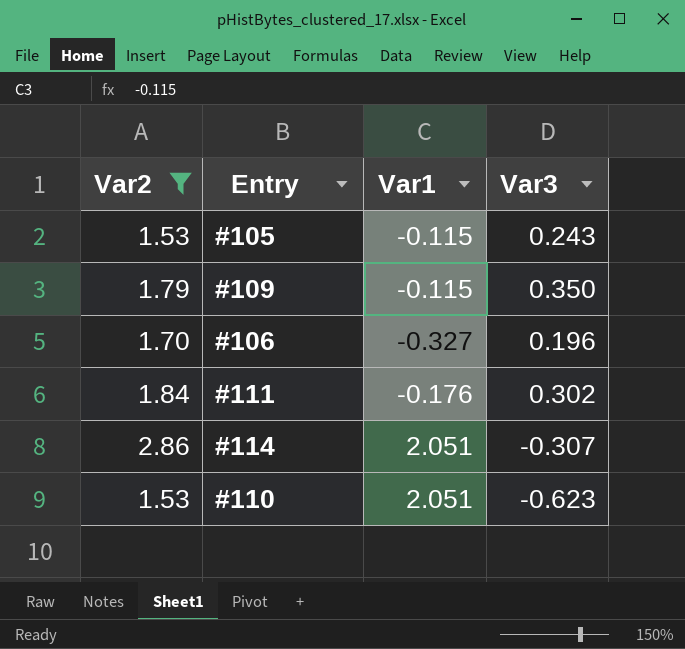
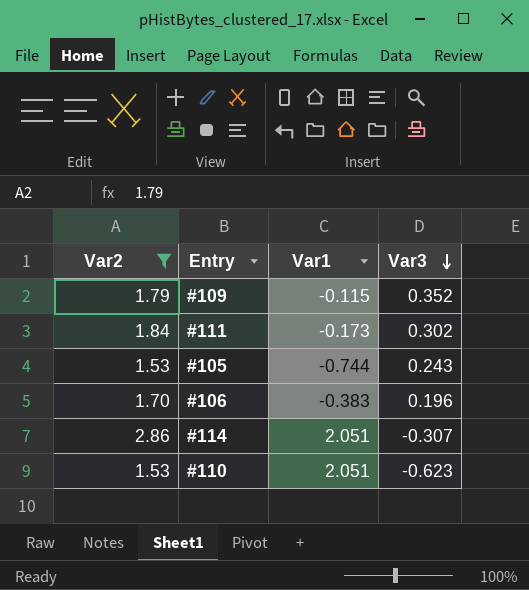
row order: none -> Var3 descending
#109 | Var3: 0.350 -> 0.352
#111 | Var1: -0.176 -> -0.173
#105 | Var1: -0.115 -> -0.744
#106 | Var1: -0.327 -> -0.383

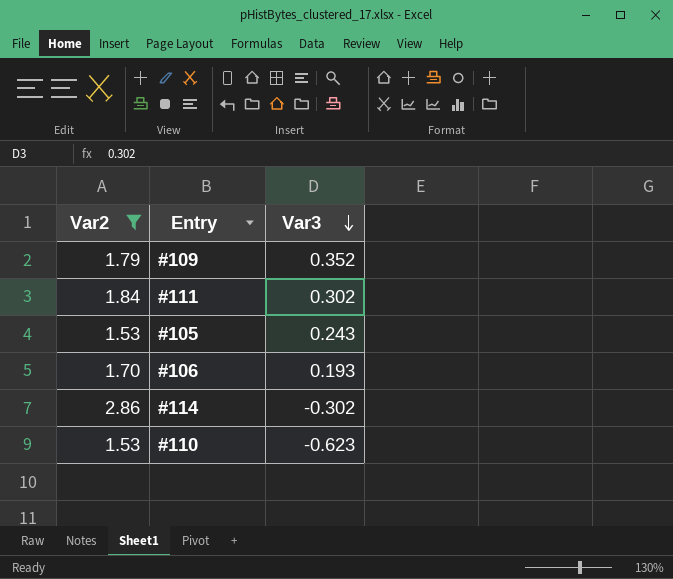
column Var1 | position: 3 -> none
#106 | Var3: 0.196 -> 0.193
#114 | Var3: -0.307 -> -0.302

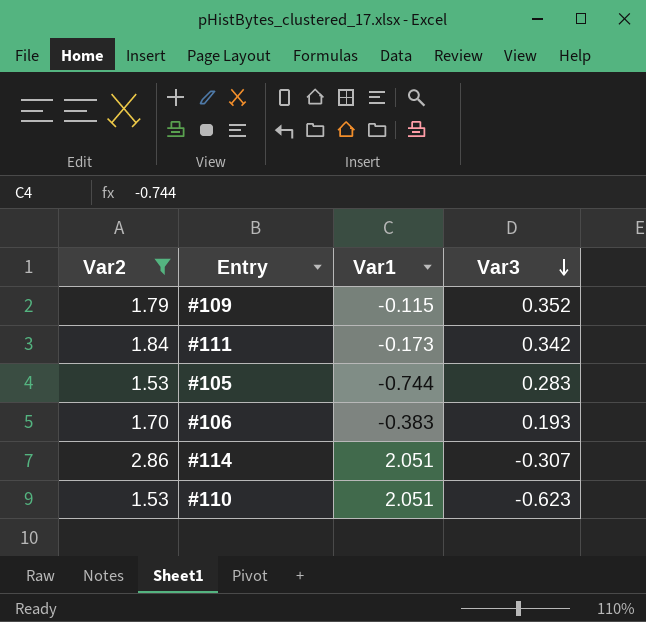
column Var1 | position: none -> 3
#111 | Var3: 0.302 -> 0.342
#105 | Var3: 0.243 -> 0.283
#114 | Var3: -0.302 -> -0.307

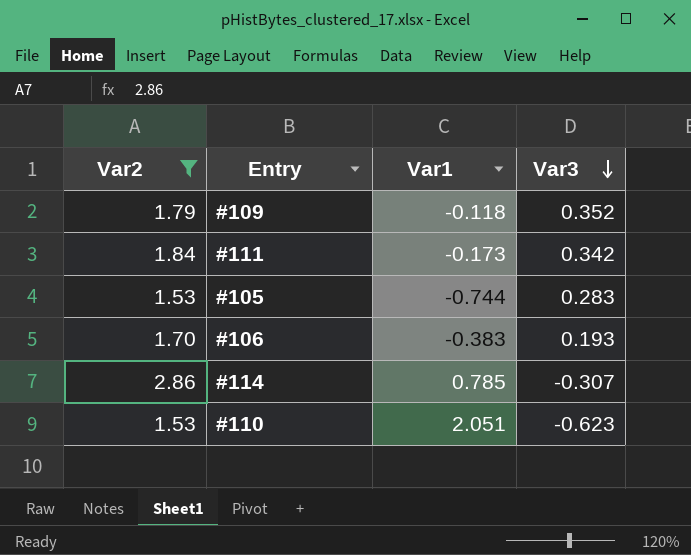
#109 | Var1: -0.115 -> -0.118
#114 | Var1: 2.051 -> 0.785

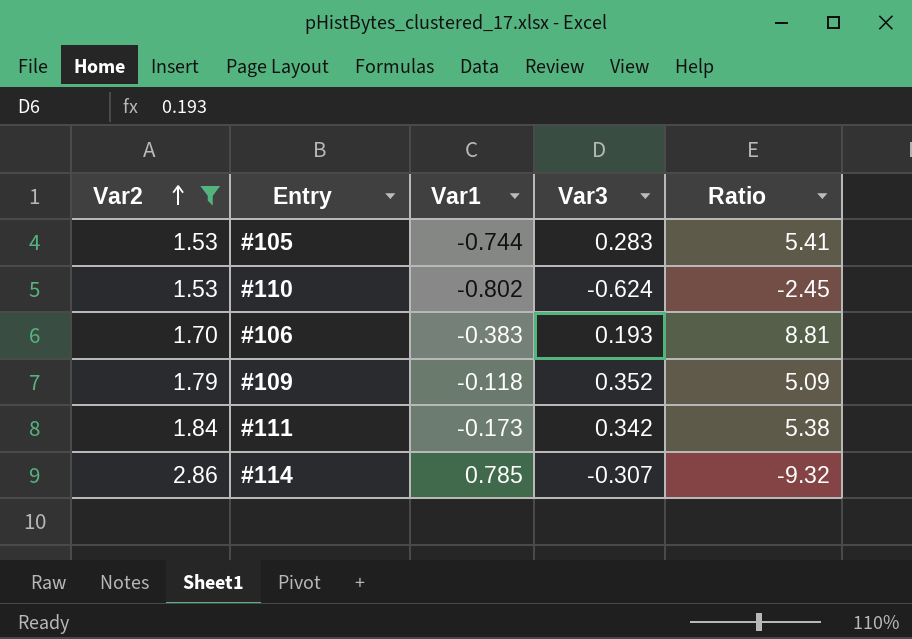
row order: Var3 descending -> Var2 ascending
column Ratio | formula: none -> [Var2] / [Var3]
#110 | Var1: 2.051 -> -0.802
#110 | Var3: -0.623 -> -0.624

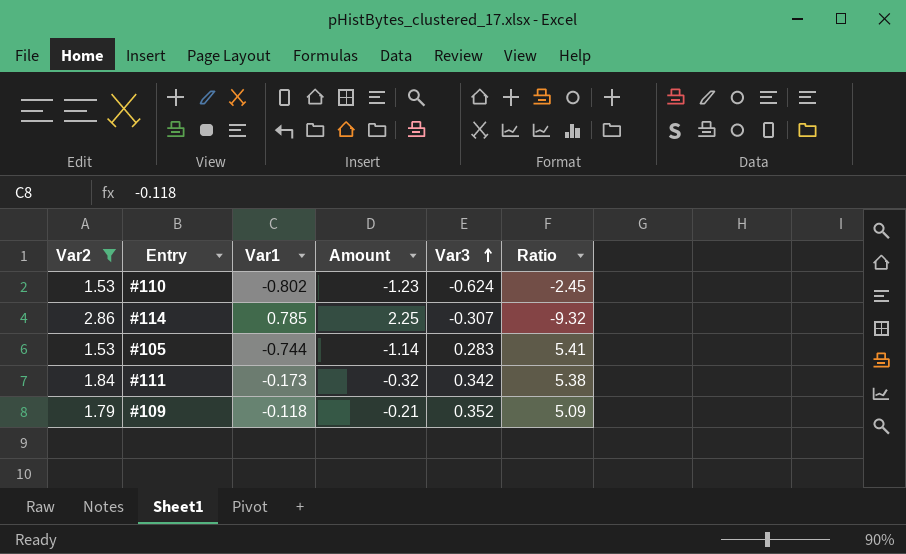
row order: Var2 ascending -> Var3 ascending
column Amount | formula: none -> [Var2] * [Var1]
row #106: 1.70 | -0.383 | 0.193 | 8.81 -> none

